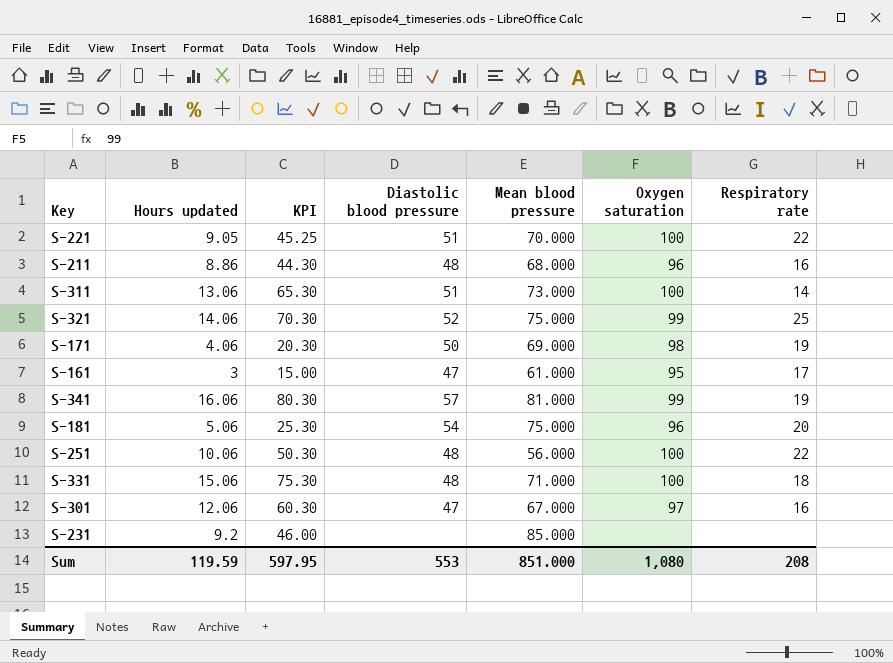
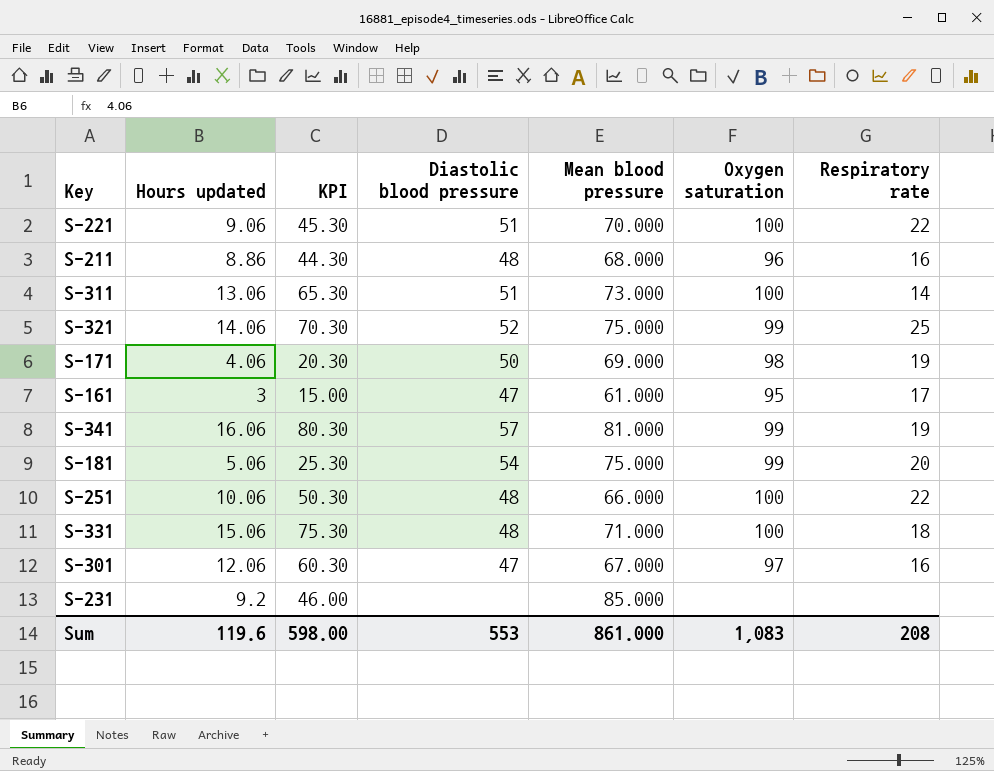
S-221 | Hours updated: 9.05 -> 9.06
S-221 | KPI: 45.25 -> 45.30
S-181 | Oxygen saturation: 96 -> 99
S-251 | Mean blood pressure: 56.000 -> 66.000
Sum | Hours updated: 119.59 -> 119.6
Sum | KPI: 597.95 -> 598.00
Sum | Mean blood pressure: 851.000 -> 861.000
Sum | Oxygen saturation: 1,080 -> 1,083

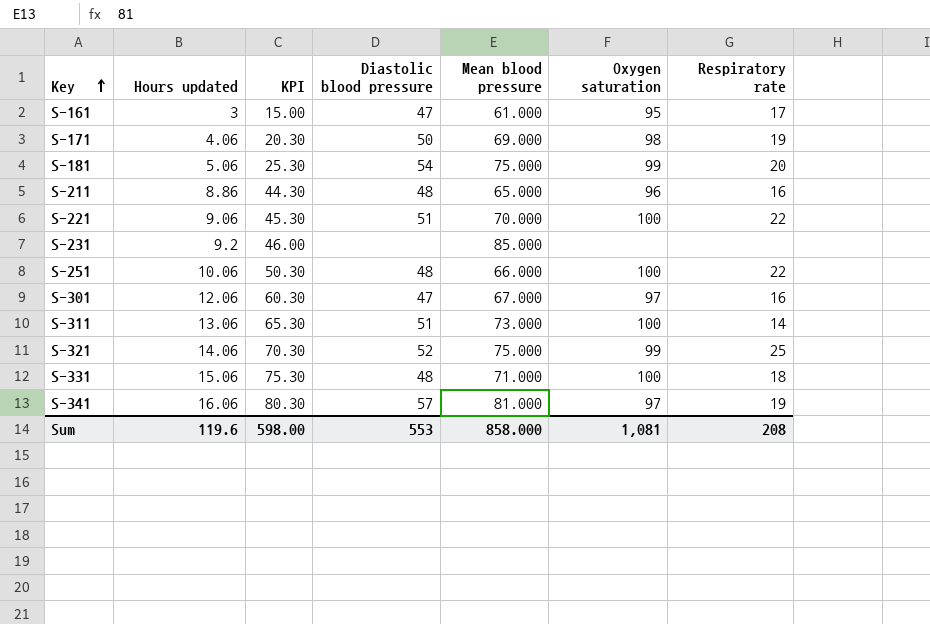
row order: none -> Key ascending
S-211 | Mean blood pressure: 68.000 -> 65.000
S-341 | Oxygen saturation: 99 -> 97
Sum | Mean blood pressure: 861.000 -> 858.000
Sum | Oxygen saturation: 1,083 -> 1,081

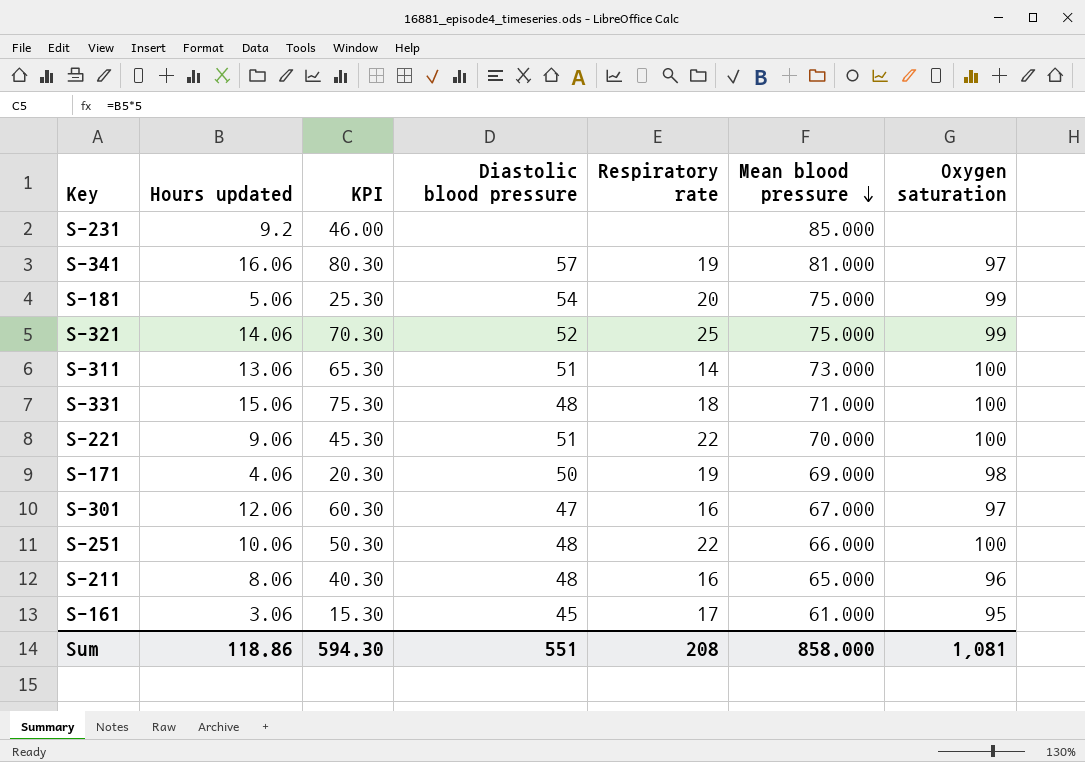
row order: Key ascending -> Mean blood pressure descending
column Respiratory rate | position: 7 -> 5
S-211 | Hours updated: 8.86 -> 8.06
S-211 | KPI: 44.30 -> 40.30
S-161 | Hours updated: 3 -> 3.06
S-161 | KPI: 15.00 -> 15.30
S-161 | Diastolic blood pressure: 47 -> 45
Sum | Hours updated: 119.6 -> 118.86
Sum | KPI: 598.00 -> 594.30
Sum | Diastolic blood pressure: 553 -> 551

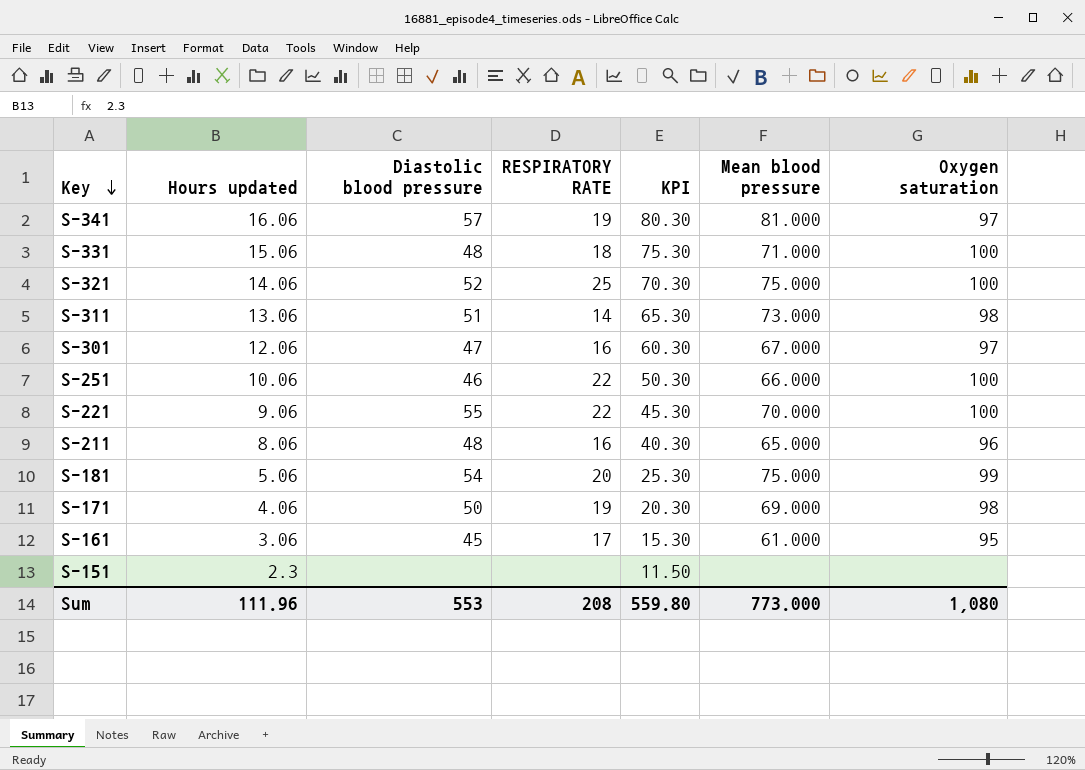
row order: Mean blood pressure descending -> Key descending
column name: Respiratory rate -> RESPIRATORY RATE
column KPI | position: 3 -> 5
row S-231: 9.2 | 46.00 | none | none | 85.000 | none -> none
S-321 | Oxygen saturation: 99 -> 100
S-311 | Oxygen saturation: 100 -> 98
S-251 | Diastolic blood pressure: 48 -> 46
S-221 | Diastolic blood pressure: 51 -> 55
row S-151: none -> 2.3 | none | none | 11.50 | none | none
Sum | Hours updated: 118.86 -> 111.96
Sum | Diastolic blood pressure: 551 -> 553
Sum | KPI: 594.30 -> 559.80
Sum | Mean blood pressure: 858.000 -> 773.000
Sum | Oxygen saturation: 1,081 -> 1,080

